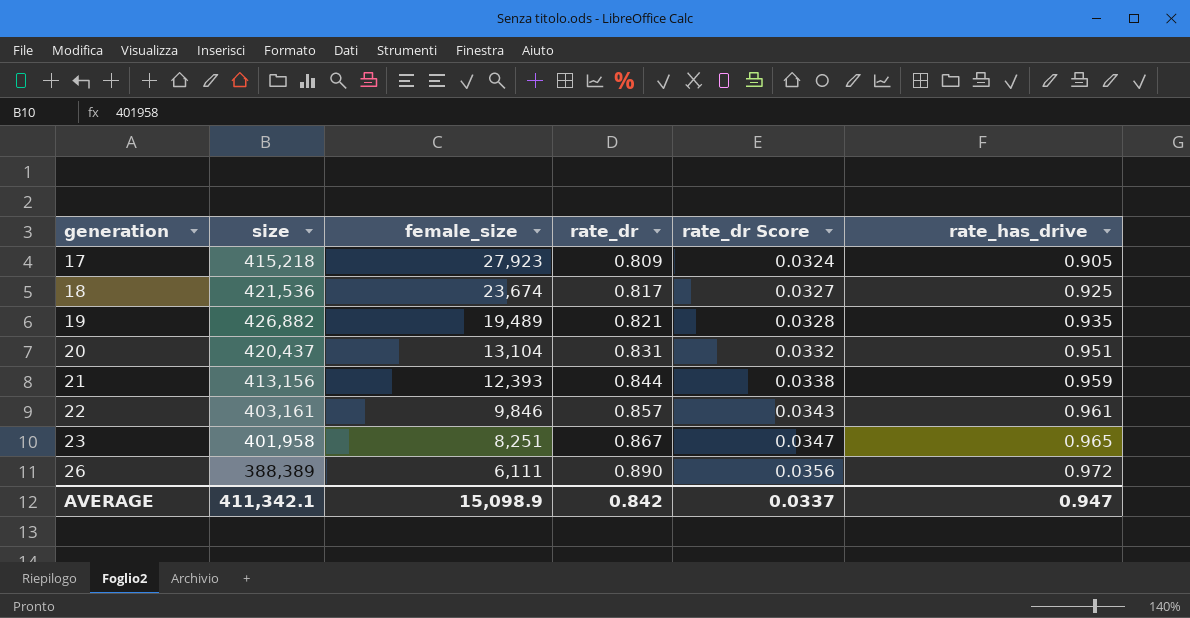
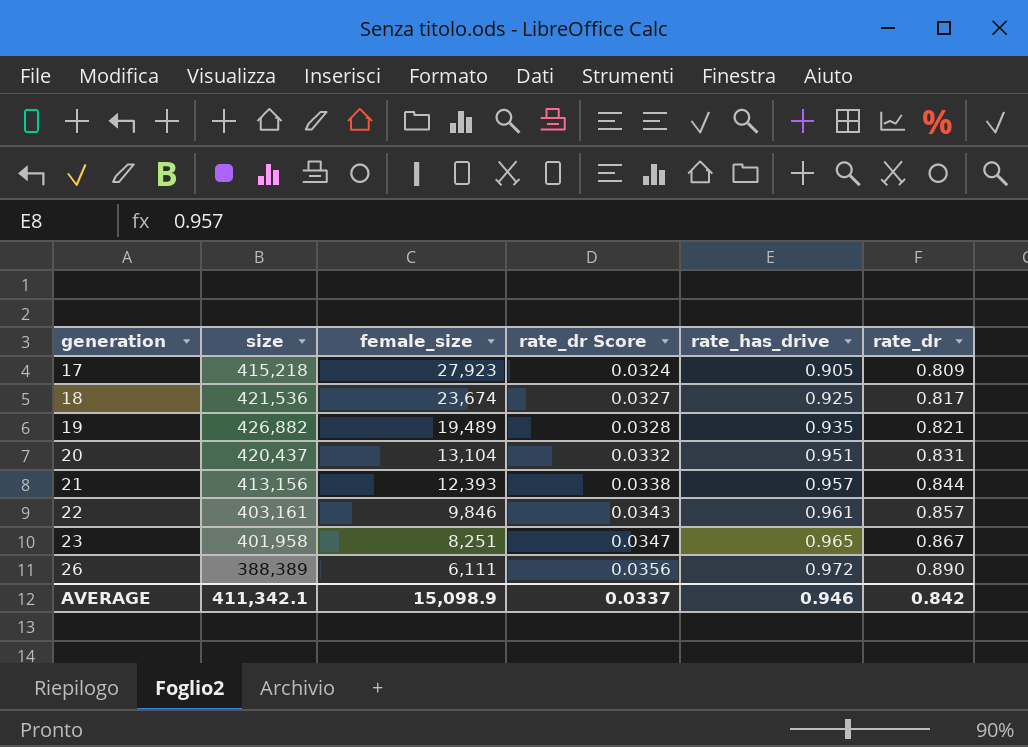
column rate_dr | position: 4 -> 6
21 | rate_has_drive: 0.959 -> 0.957
AVERAGE | rate_has_drive: 0.947 -> 0.946

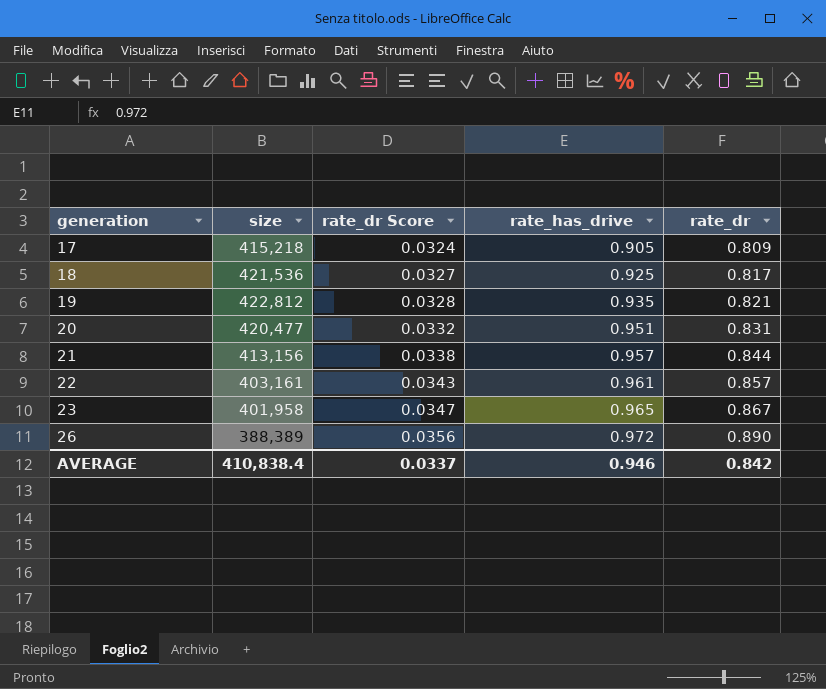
column female_size | position: 3 -> none
19 | size: 426,882 -> 422,812
20 | size: 420,437 -> 420,477
AVERAGE | size: 411,342.1 -> 410,838.4

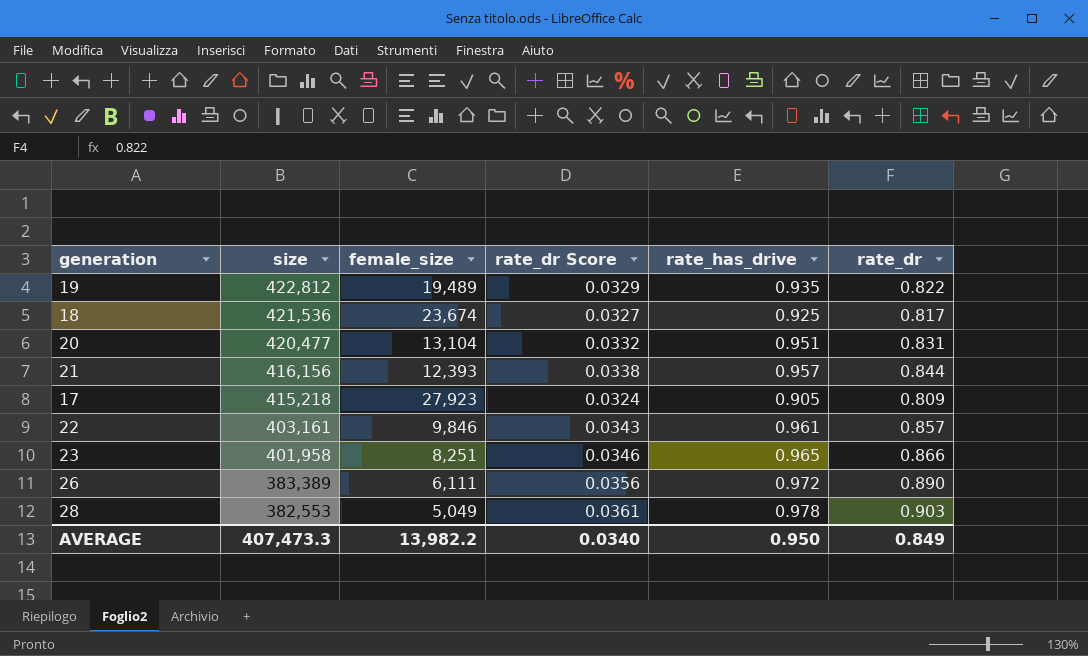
row order: generation ascending -> size descending
column female_size | position: none -> 3
19 | rate_dr Score: 0.0328 -> 0.0329
19 | rate_dr: 0.821 -> 0.822
21 | size: 413,156 -> 416,156
23 | rate_dr Score: 0.0347 -> 0.0346
23 | rate_dr: 0.867 -> 0.866
26 | size: 388,389 -> 383,389
row 28: none -> 382,553 | 5,049 | 0.0361 | 0.978 | 0.903
AVERAGE | size: 410,838.4 -> 407,473.3
AVERAGE | rate_dr Score: 0.0337 -> 0.0340
AVERAGE | rate_has_drive: 0.946 -> 0.950
AVERAGE | rate_dr: 0.842 -> 0.849

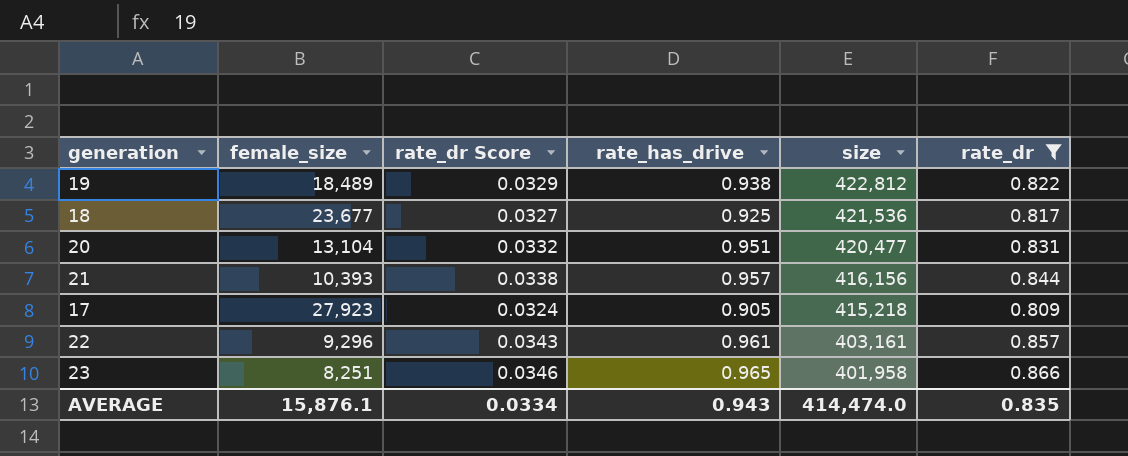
filter: none -> rate_dr <= 0.866
column size | position: 2 -> 5
19 | female_size: 19,489 -> 18,489
19 | rate_has_drive: 0.935 -> 0.938
18 | female_size: 23,674 -> 23,677
21 | female_size: 12,393 -> 10,393
22 | female_size: 9,846 -> 9,296
AVERAGE | female_size: 13,982.2 -> 15,876.1
AVERAGE | rate_dr Score: 0.0340 -> 0.0334
AVERAGE | rate_has_drive: 0.950 -> 0.943
AVERAGE | size: 407,473.3 -> 414,474.0
AVERAGE | rate_dr: 0.849 -> 0.835

